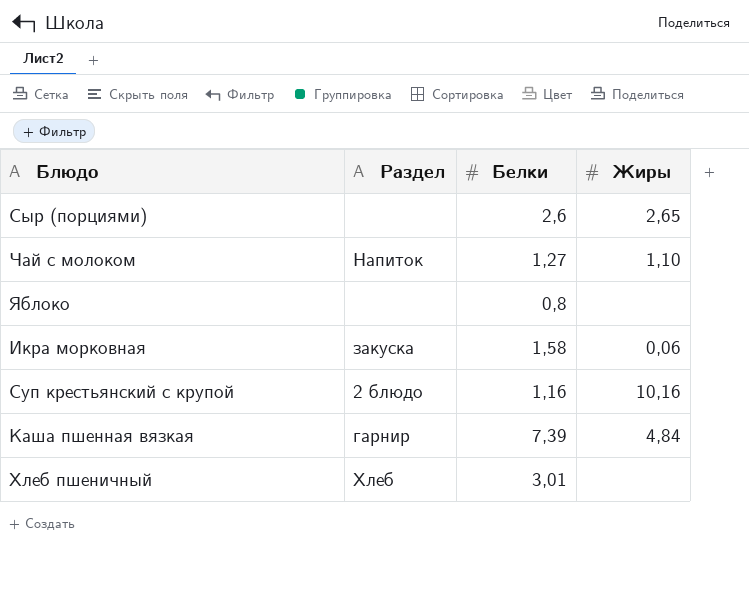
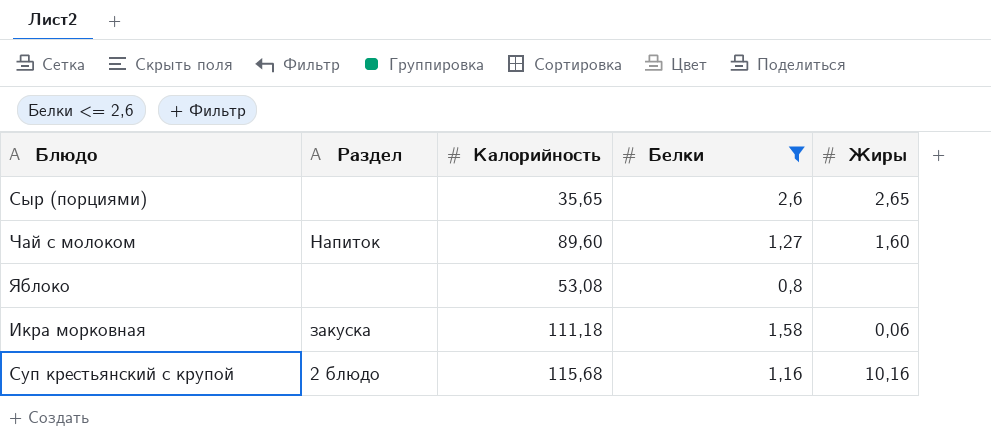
filter: none -> Белки <= 2,6
column Калорийность | position: none -> 3
Чай с молоком | Жиры: 1,10 -> 1,60

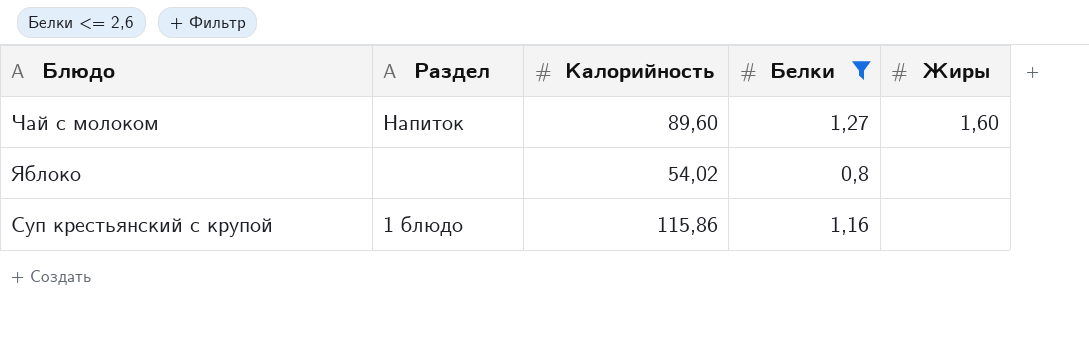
row Сыр (порциями): none | 35,65 | 2,6 | 2,65 -> none
row Икра морковная: закуска | 111,18 | 1,58 | 0,06 -> none
Яблоко | Калорийность: 53,08 -> 54,02
Суп крестьянский с крупой | Раздел: 2 блюдо -> 1 блюдо
Суп крестьянский с крупой | Калорийность: 115,68 -> 115,86
Суп крестьянский с крупой | Жиры: 10,16 -> none

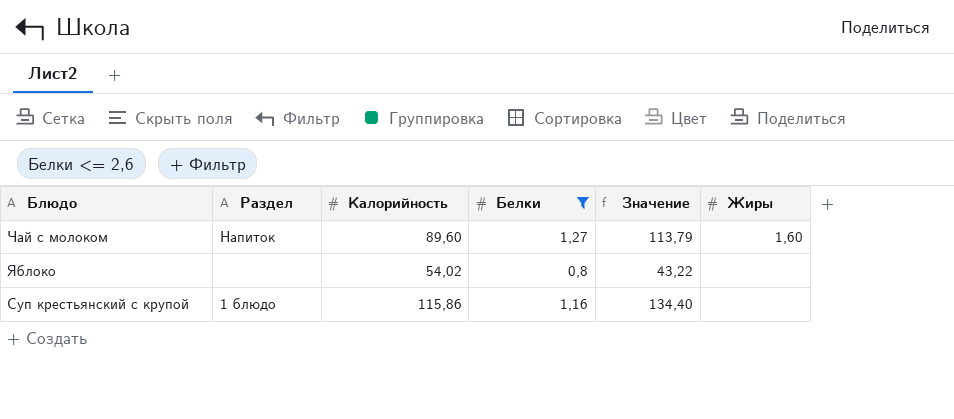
column Значение | formula: none -> [Калорийность] * [Белки]

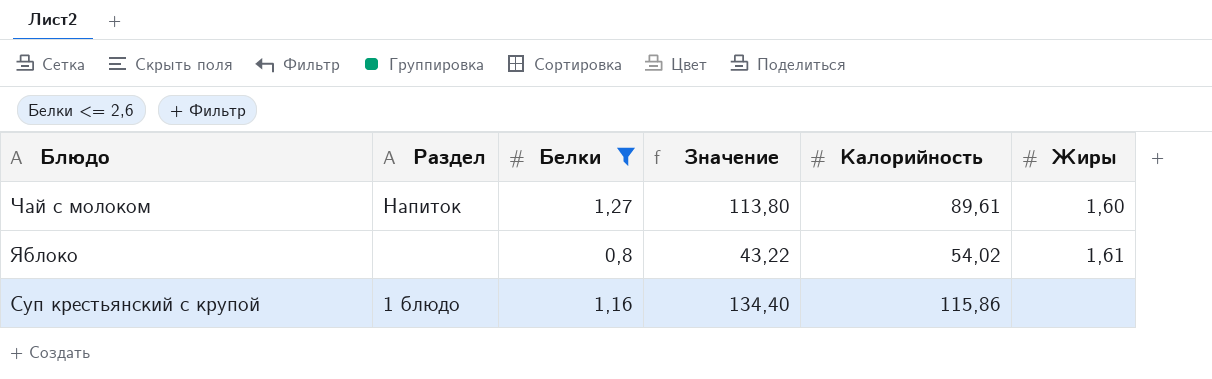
column Калорийность | position: 3 -> 5
Чай с молоком | Значение: 113,79 -> 113,80
Чай с молоком | Калорийность: 89,60 -> 89,61
Яблоко | Жиры: none -> 1,61

